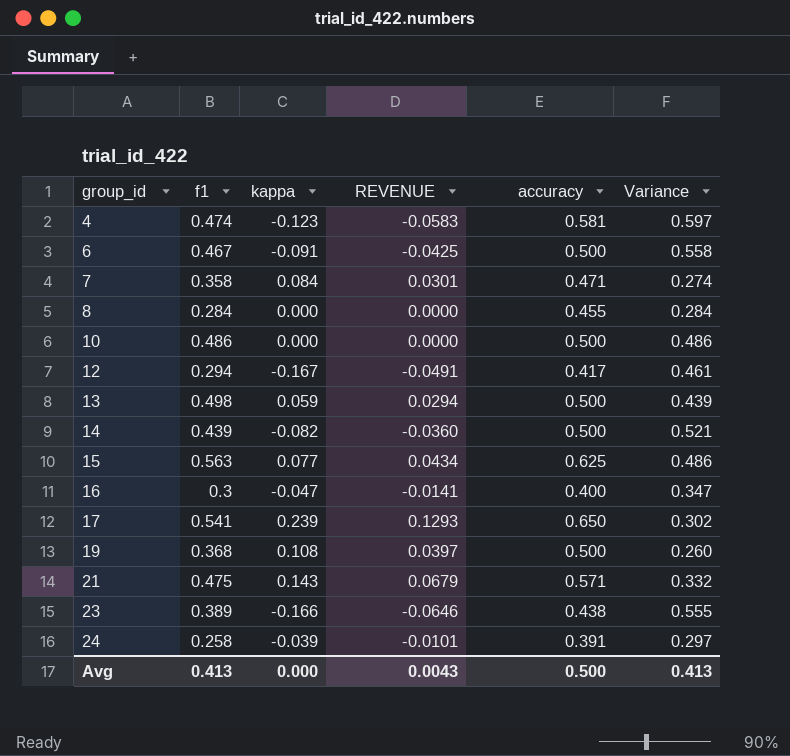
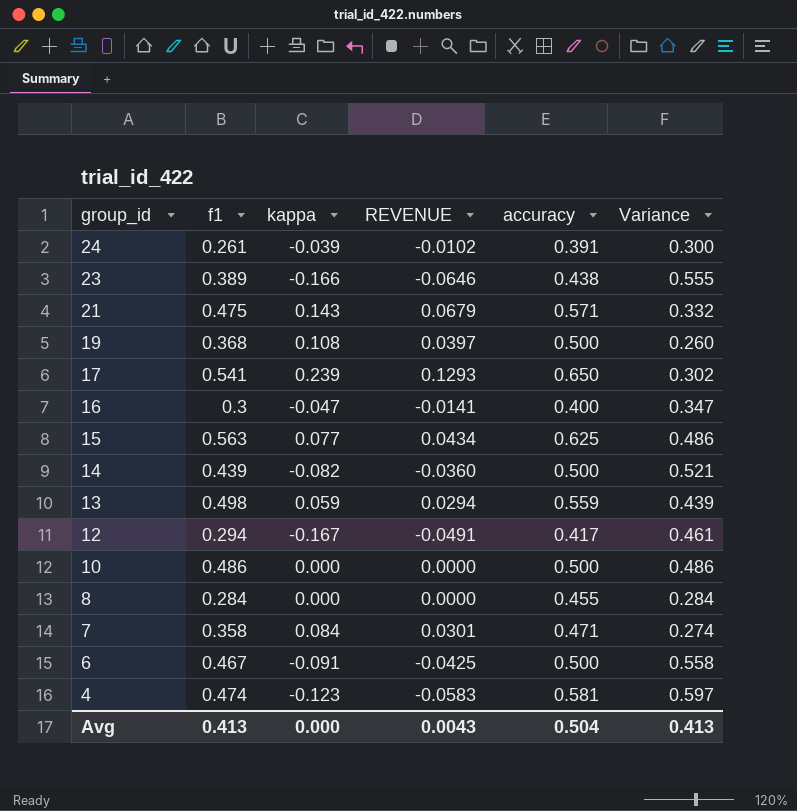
row order: group_id ascending -> group_id descending
24 | f1: 0.258 -> 0.261
24 | REVENUE: -0.0101 -> -0.0102
24 | Variance: 0.297 -> 0.300
13 | accuracy: 0.500 -> 0.559
Avg | accuracy: 0.500 -> 0.504

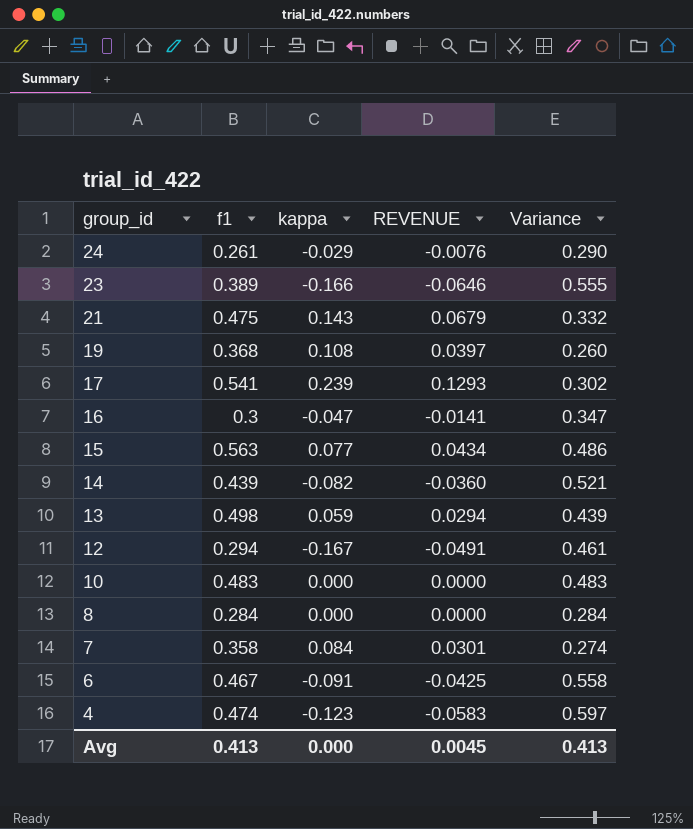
column accuracy | position: 5 -> none
24 | kappa: -0.039 -> -0.029
24 | REVENUE: -0.0102 -> -0.0076
24 | Variance: 0.300 -> 0.290
10 | f1: 0.486 -> 0.483
10 | Variance: 0.486 -> 0.483
Avg | REVENUE: 0.0043 -> 0.0045

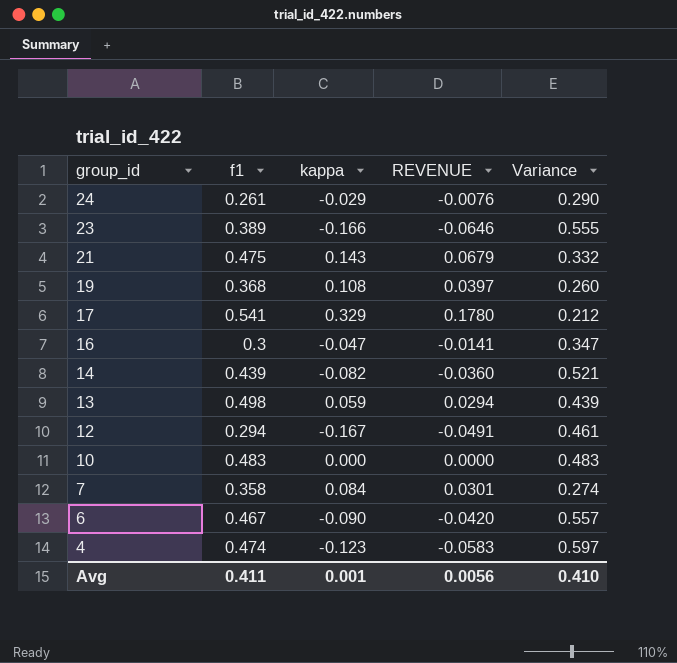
row 15: 0.563 | 0.077 | 0.0434 | 0.486 -> none
row 8: 0.284 | 0.000 | 0.0000 | 0.284 -> none
17 | kappa: 0.239 -> 0.329
17 | REVENUE: 0.1293 -> 0.1780
17 | Variance: 0.302 -> 0.212
6 | kappa: -0.091 -> -0.090
6 | REVENUE: -0.0425 -> -0.0420
6 | Variance: 0.558 -> 0.557
Avg | f1: 0.413 -> 0.411
Avg | kappa: 0.000 -> 0.001
Avg | REVENUE: 0.0045 -> 0.0056
Avg | Variance: 0.413 -> 0.410

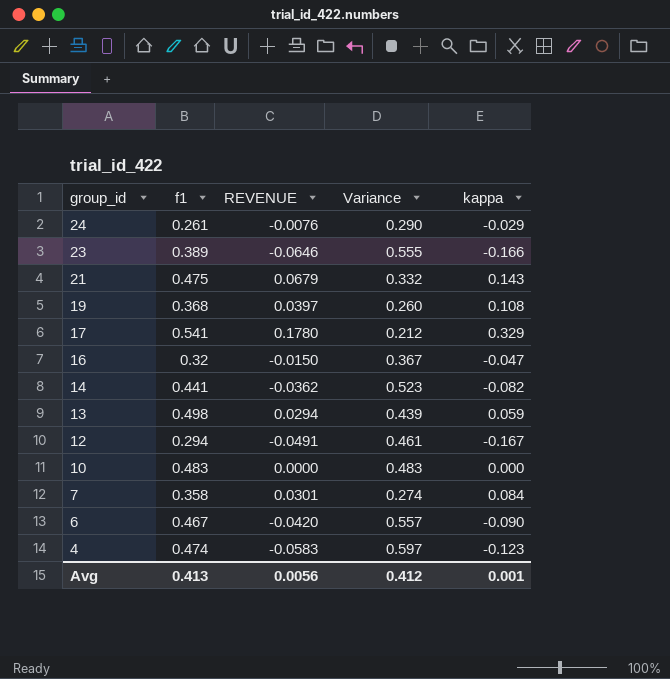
column kappa | position: 3 -> 5
16 | f1: 0.3 -> 0.32
16 | REVENUE: -0.0141 -> -0.0150
16 | Variance: 0.347 -> 0.367
14 | f1: 0.439 -> 0.441
14 | REVENUE: -0.0360 -> -0.0362
14 | Variance: 0.521 -> 0.523
Avg | f1: 0.411 -> 0.413
Avg | Variance: 0.410 -> 0.412

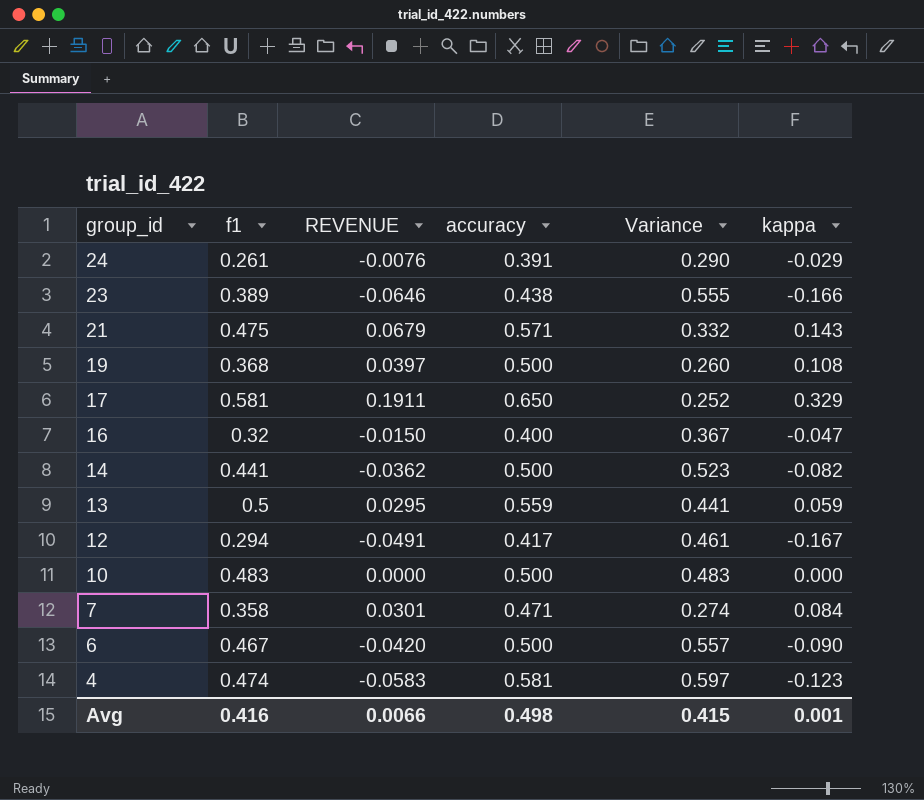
column accuracy | position: none -> 4
17 | f1: 0.541 -> 0.581
17 | REVENUE: 0.1780 -> 0.1911
17 | Variance: 0.212 -> 0.252
13 | f1: 0.498 -> 0.5
13 | REVENUE: 0.0294 -> 0.0295
13 | Variance: 0.439 -> 0.441
Avg | f1: 0.413 -> 0.416
Avg | REVENUE: 0.0056 -> 0.0066
Avg | Variance: 0.412 -> 0.415

